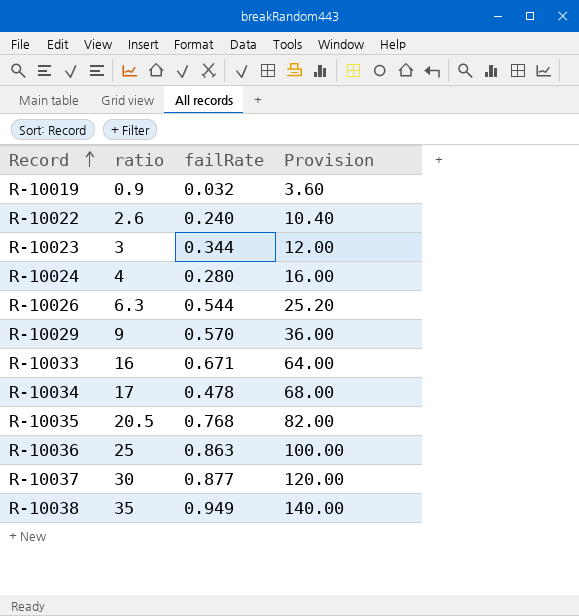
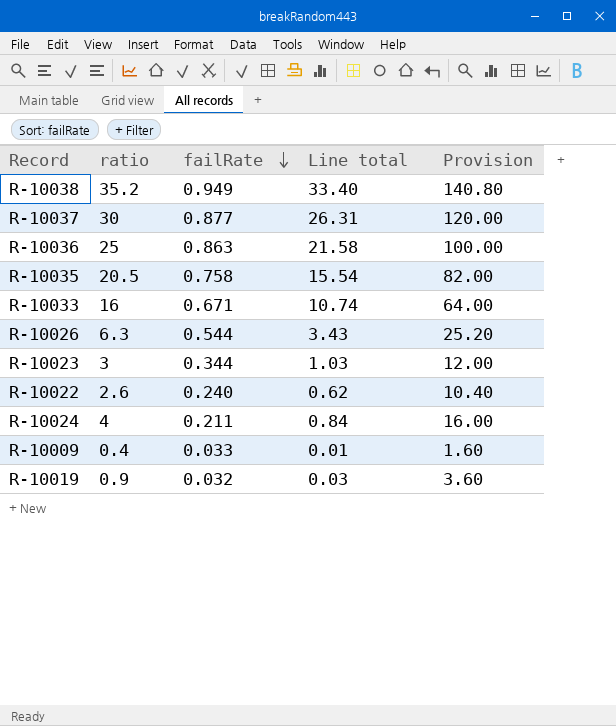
row order: Record ascending -> failRate descending
column Line total | formula: none -> [ratio] * [failRate]
row R-10029: 9 | 0.570 | 36.00 -> none
row R-10034: 17 | 0.478 | 68.00 -> none
R-10038 | ratio: 35 -> 35.2
R-10038 | Provision: 140.00 -> 140.80
R-10035 | failRate: 0.768 -> 0.758
R-10024 | failRate: 0.280 -> 0.211
row R-10009: none -> 0.4 | 0.033 | 0.01 | 1.60

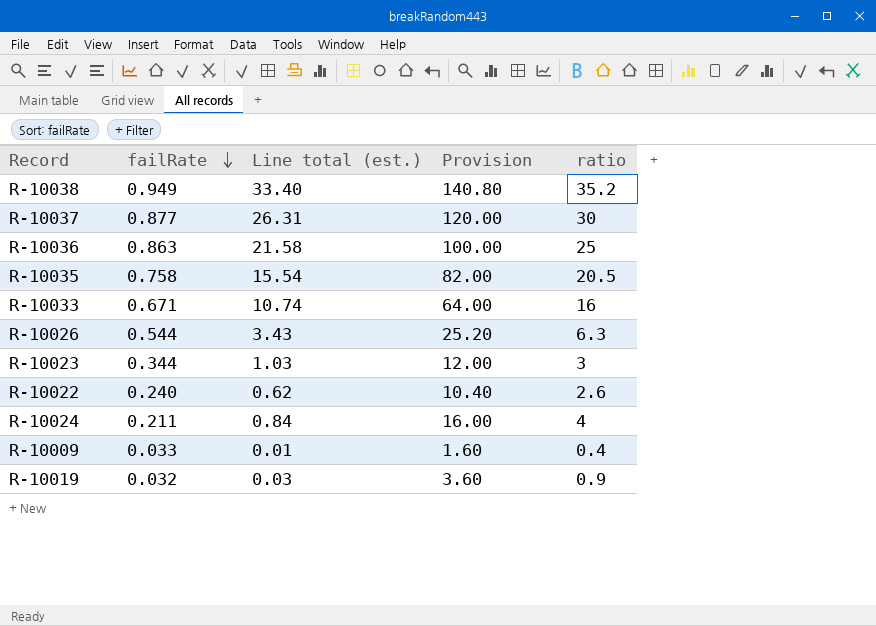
column name: Line total -> Line total (est.)
column ratio | position: 2 -> 5

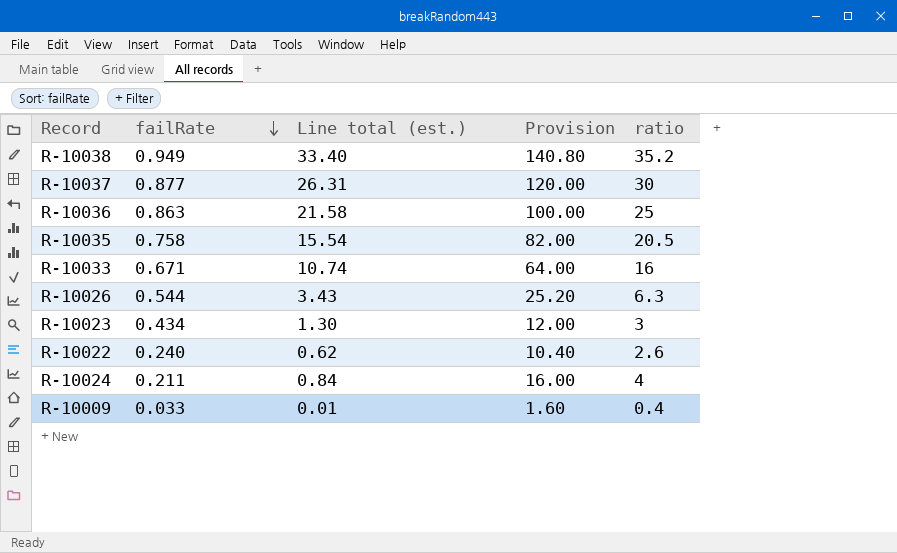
row R-10019: 0.032 | 0.03 | 3.60 | 0.9 -> none
R-10023 | failRate: 0.344 -> 0.434
R-10023 | Line total (est.): 1.03 -> 1.30

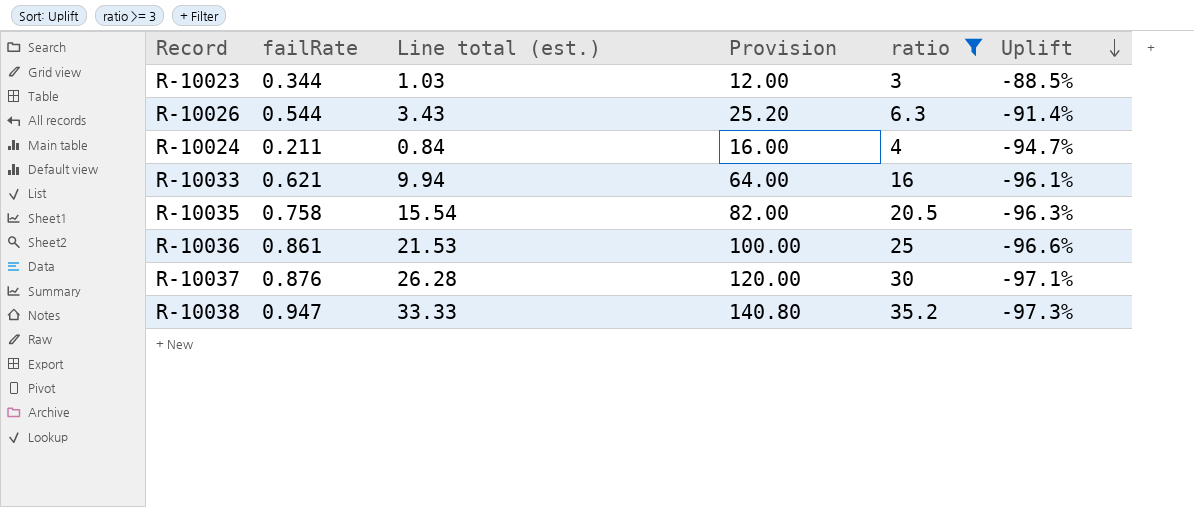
filter: none -> ratio >= 3
row order: failRate descending -> Uplift descending
column Uplift | formula: none -> ([failRate] - [ratio]) / [ratio]
R-10023 | failRate: 0.434 -> 0.344
R-10023 | Line total (est.): 1.30 -> 1.03
R-10033 | failRate: 0.671 -> 0.621
R-10033 | Line total (est.): 10.74 -> 9.94
R-10036 | failRate: 0.863 -> 0.861
R-10036 | Line total (est.): 21.58 -> 21.53
R-10037 | failRate: 0.877 -> 0.876
R-10037 | Line total (est.): 26.31 -> 26.28
R-10038 | failRate: 0.949 -> 0.947
R-10038 | Line total (est.): 33.40 -> 33.33

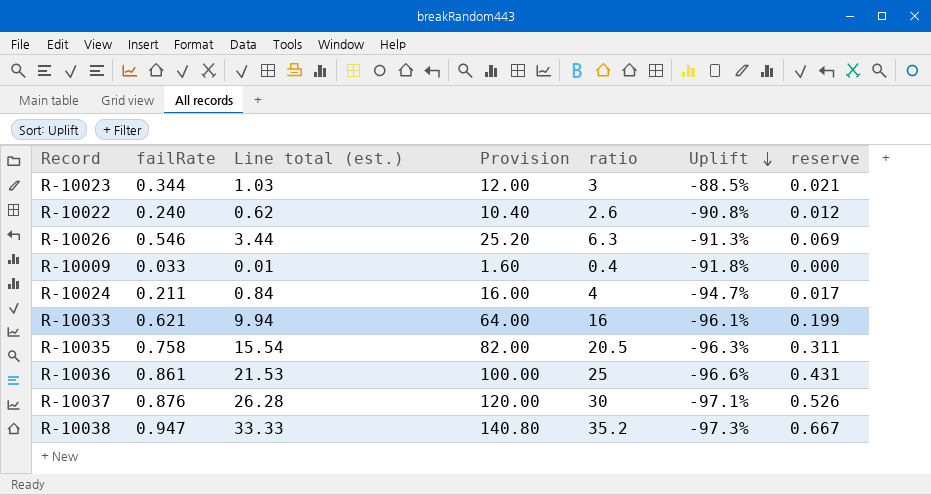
filter: ratio >= 3 -> none
column reserve | formula: none -> [Line total (est.)] * 0.02
R-10026 | failRate: 0.544 -> 0.546
R-10026 | Line total (est.): 3.43 -> 3.44
R-10026 | Uplift: -91.4% -> -91.3%

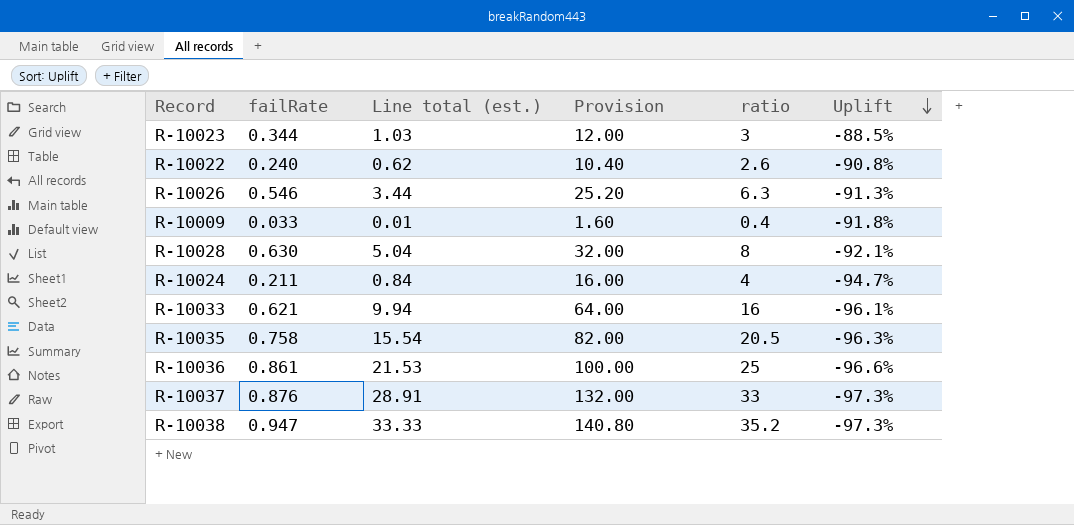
column reserve | formula: [Line total (est.)] * 0.02 -> none
row R-10028: none -> 0.630 | 5.04 | 32.00 | 8 | -92.1%
R-10037 | Line total (est.): 26.28 -> 28.91
R-10037 | Provision: 120.00 -> 132.00
R-10037 | ratio: 30 -> 33
R-10037 | Uplift: -97.1% -> -97.3%

